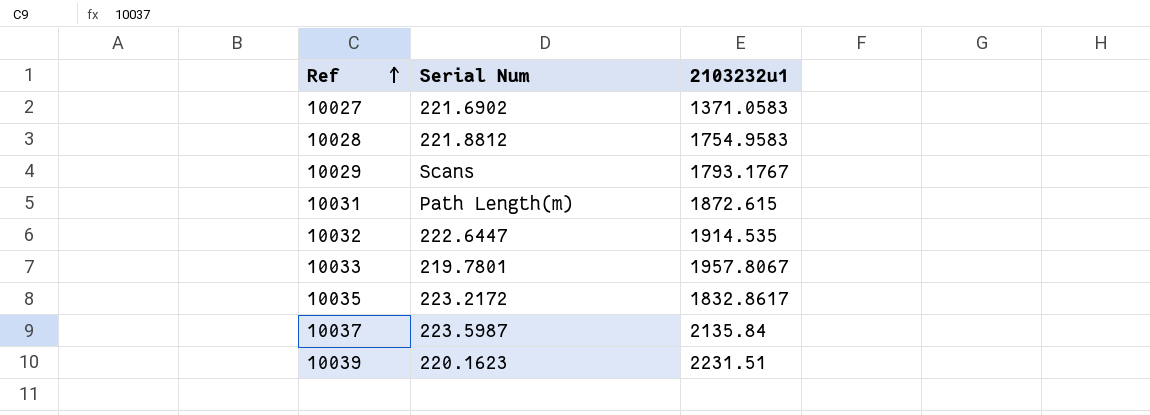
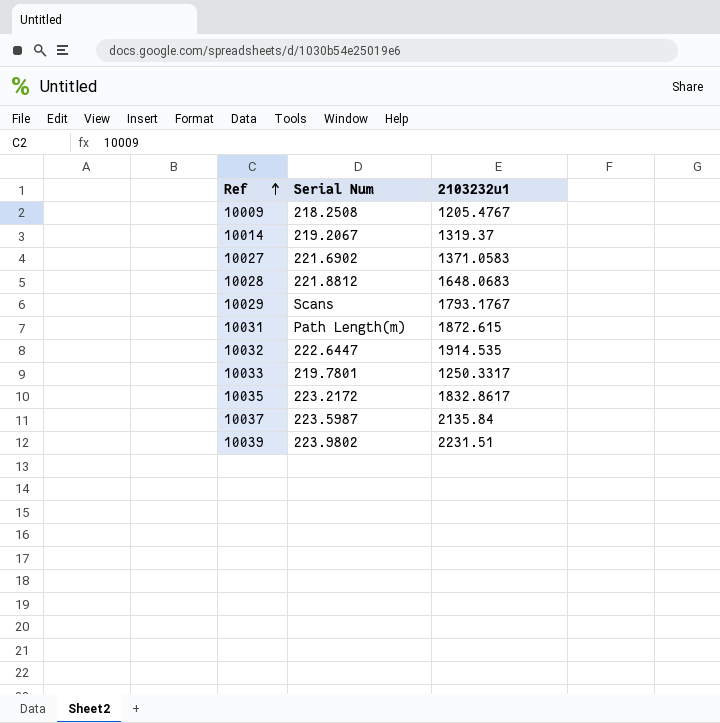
row 10009: none -> 218.2508 | 1205.4767
row 10014: none -> 219.2067 | 1319.37
10028 | 2103232u1: 1754.9583 -> 1648.0683
10033 | 2103232u1: 1957.8067 -> 1250.3317
10039 | Serial Num: 220.1623 -> 223.9802

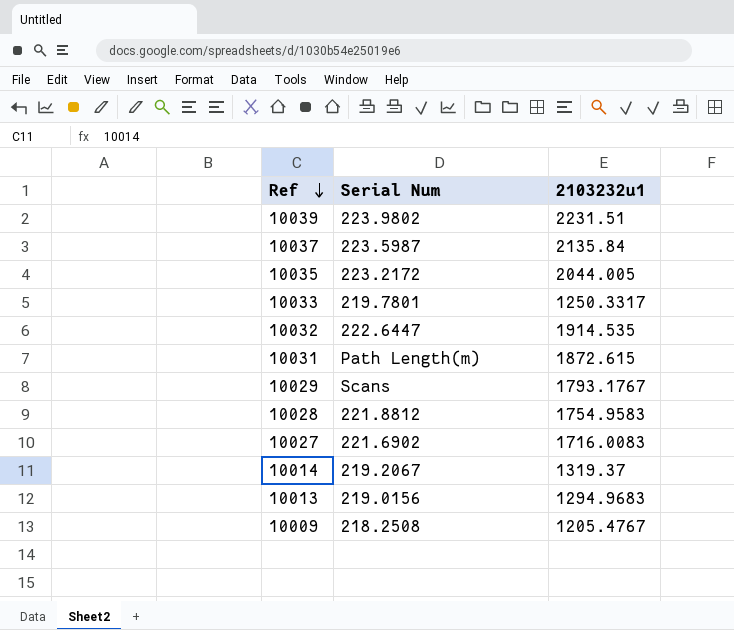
row order: Ref ascending -> Ref descending
10035 | 2103232u1: 1832.8617 -> 2044.005
10028 | 2103232u1: 1648.0683 -> 1754.9583
10027 | 2103232u1: 1371.0583 -> 1716.0083
row 10013: none -> 219.0156 | 1294.9683

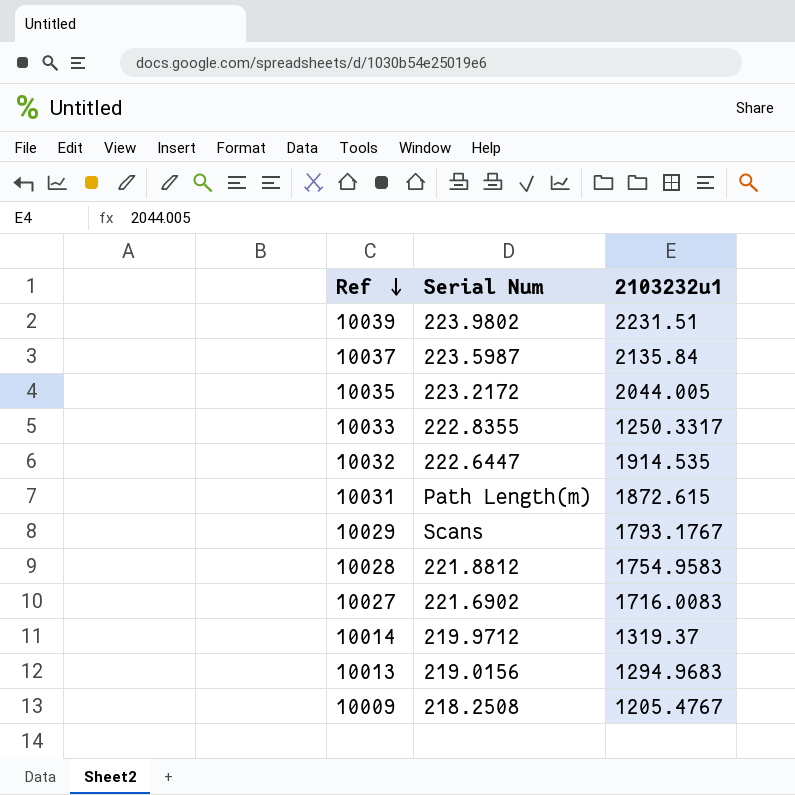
10033 | Serial Num: 219.7801 -> 222.8355
10014 | Serial Num: 219.2067 -> 219.9712

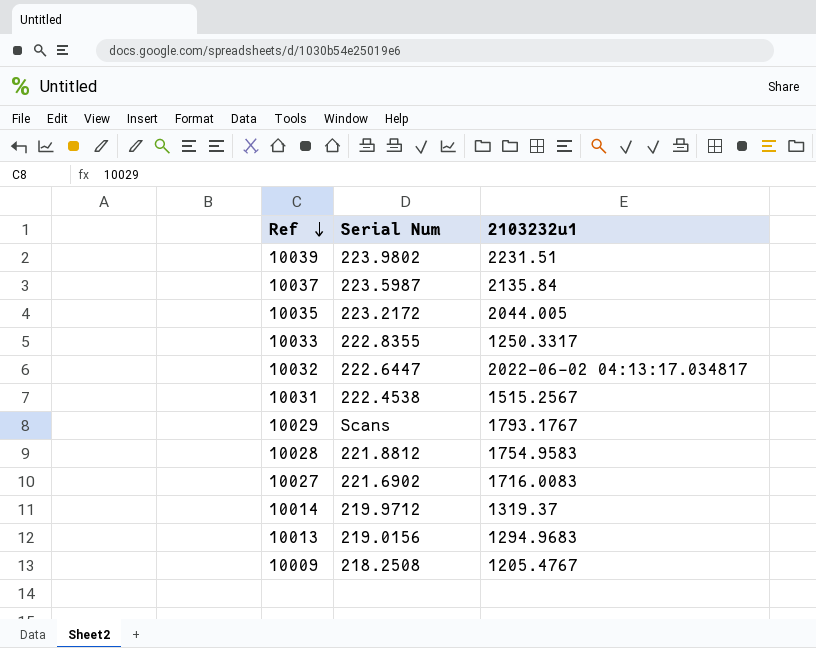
10032 | 2103232u1: 1914.535 -> 2022-06-02 04:13:17.034817
10031 | Serial Num: Path Length(m) -> 222.4538
10031 | 2103232u1: 1872.615 -> 1515.2567

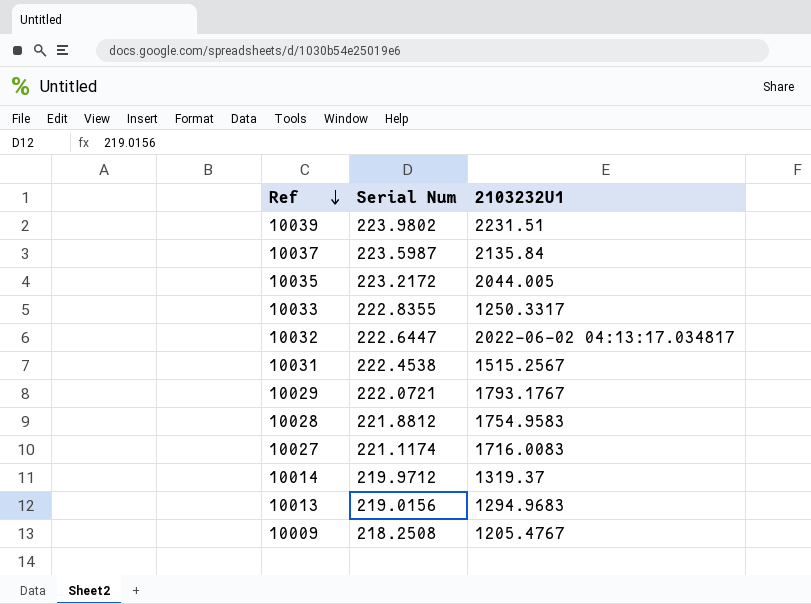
column name: 2103232u1 -> 2103232U1
10029 | Serial Num: Scans -> 222.0721
10027 | Serial Num: 221.6902 -> 221.1174

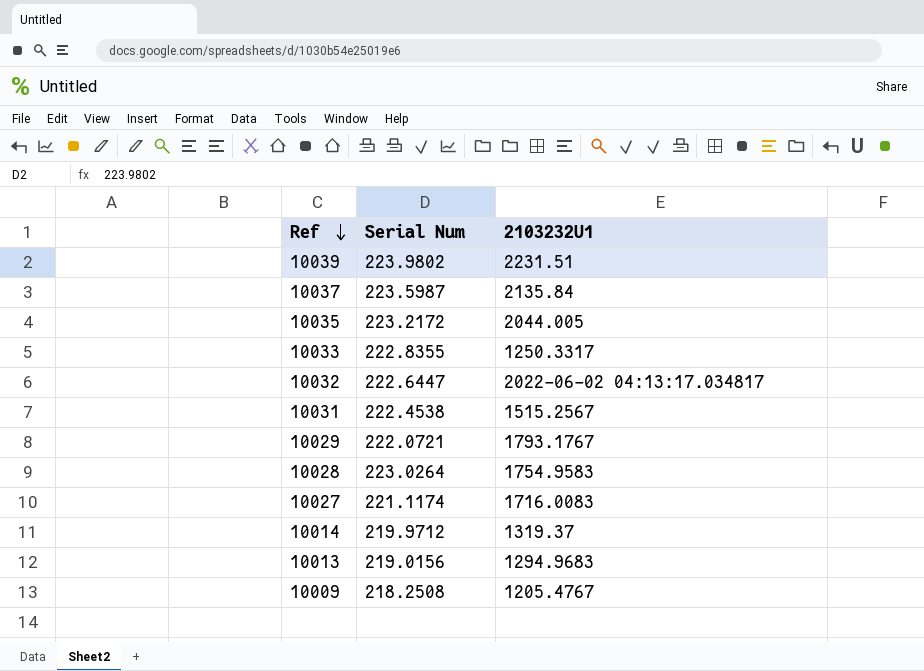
10028 | Serial Num: 221.8812 -> 223.0264

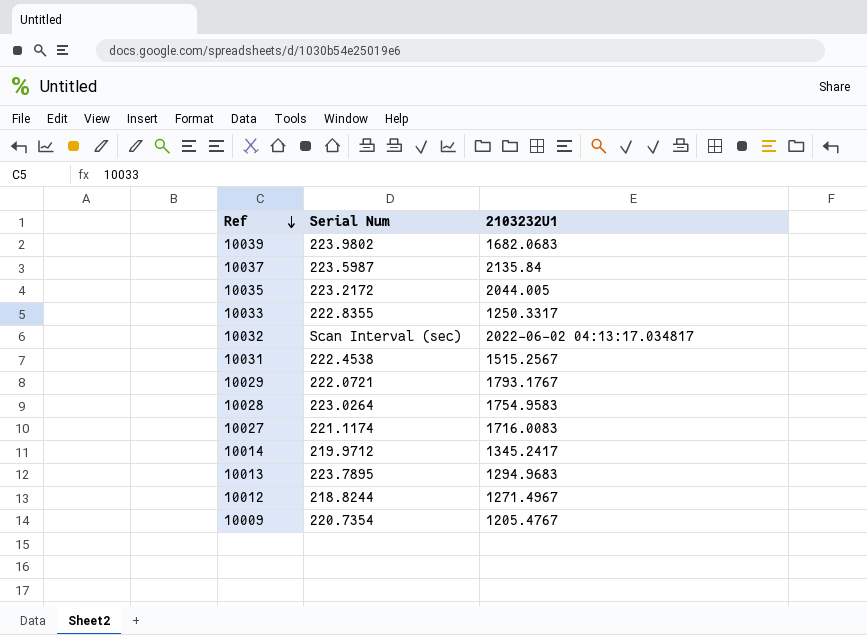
10039 | 2103232U1: 2231.51 -> 1682.0683
10032 | Serial Num: 222.6447 -> Scan Interval (sec)
10014 | 2103232U1: 1319.37 -> 1345.2417
10013 | Serial Num: 219.0156 -> 223.7895
row 10012: none -> 218.8244 | 1271.4967
10009 | Serial Num: 218.2508 -> 220.7354

